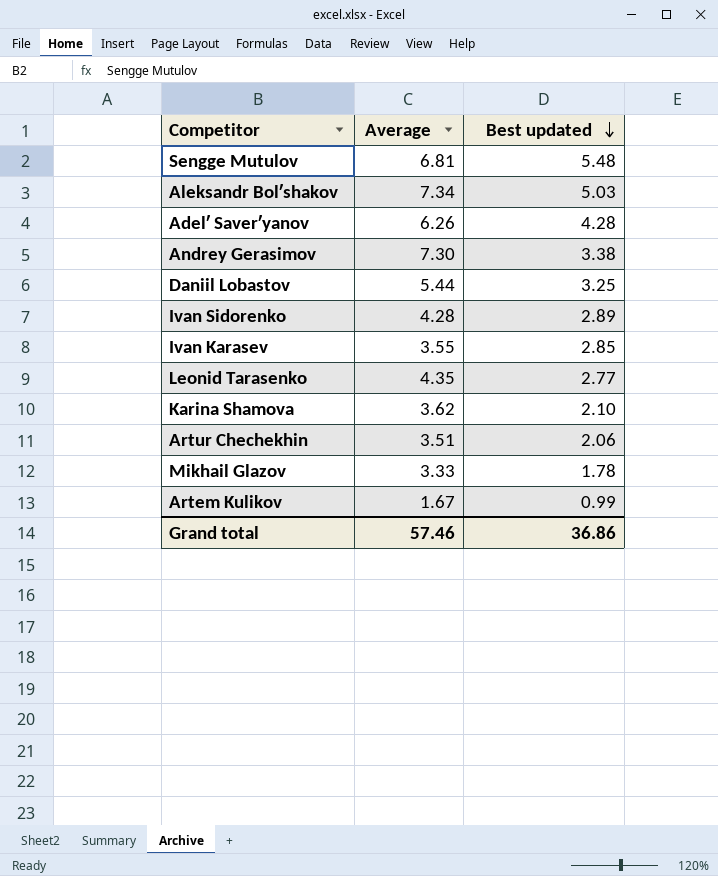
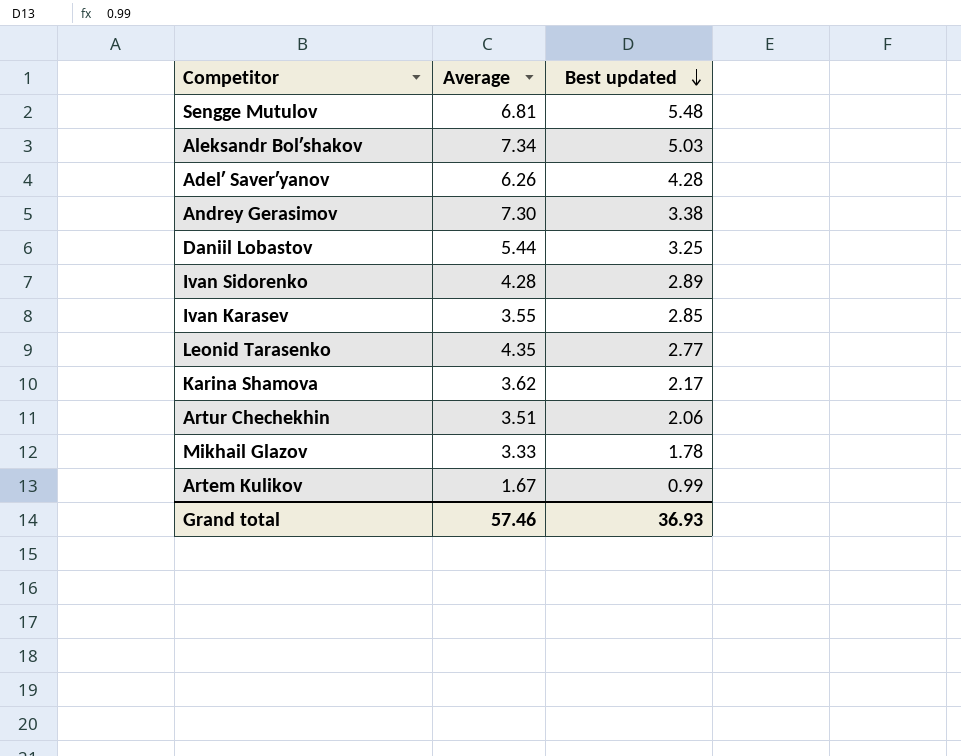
Karina Shamova | Best updated: 2.10 -> 2.17
Grand total | Best updated: 36.86 -> 36.93

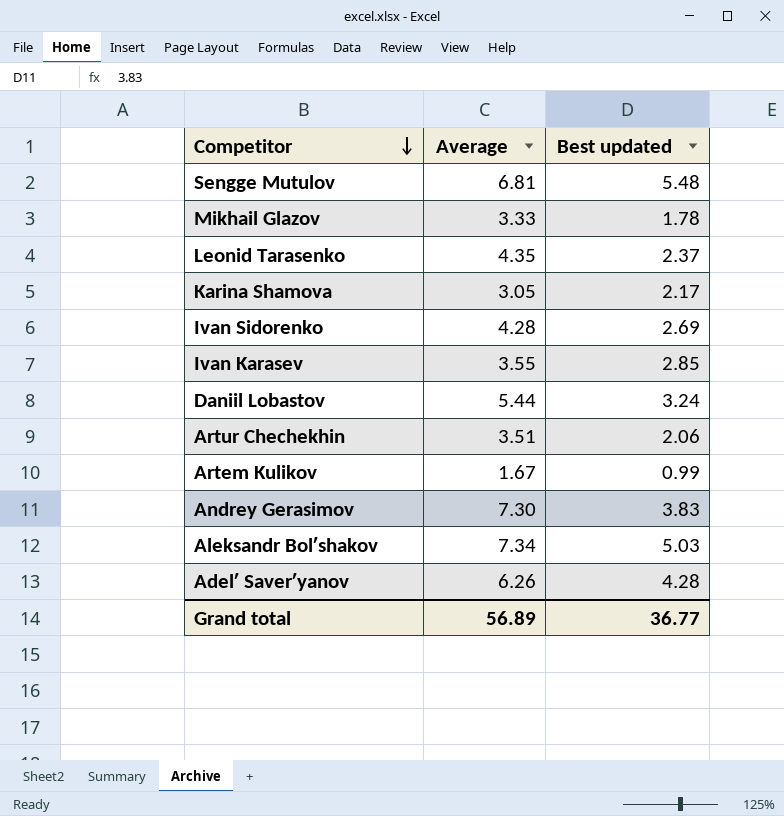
row order: Best updated descending -> Competitor descending
Leonid Tarasenko | Best updated: 2.77 -> 2.37
Karina Shamova | Average: 3.62 -> 3.05
Ivan Sidorenko | Best updated: 2.89 -> 2.69
Daniil Lobastov | Best updated: 3.25 -> 3.24
Andrey Gerasimov | Best updated: 3.38 -> 3.83
Grand total | Average: 57.46 -> 56.89
Grand total | Best updated: 36.93 -> 36.77

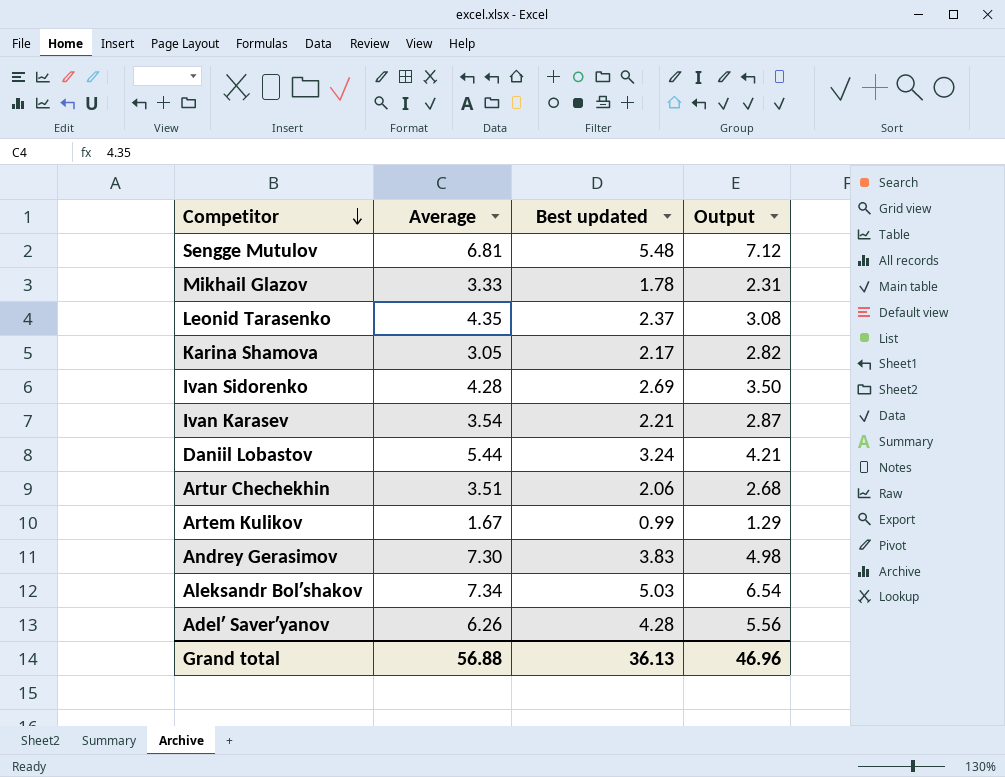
column Output | formula: none -> [Best updated] * 1.3
Ivan Karasev | Average: 3.55 -> 3.54
Ivan Karasev | Best updated: 2.85 -> 2.21
Grand total | Average: 56.89 -> 56.88
Grand total | Best updated: 36.77 -> 36.13

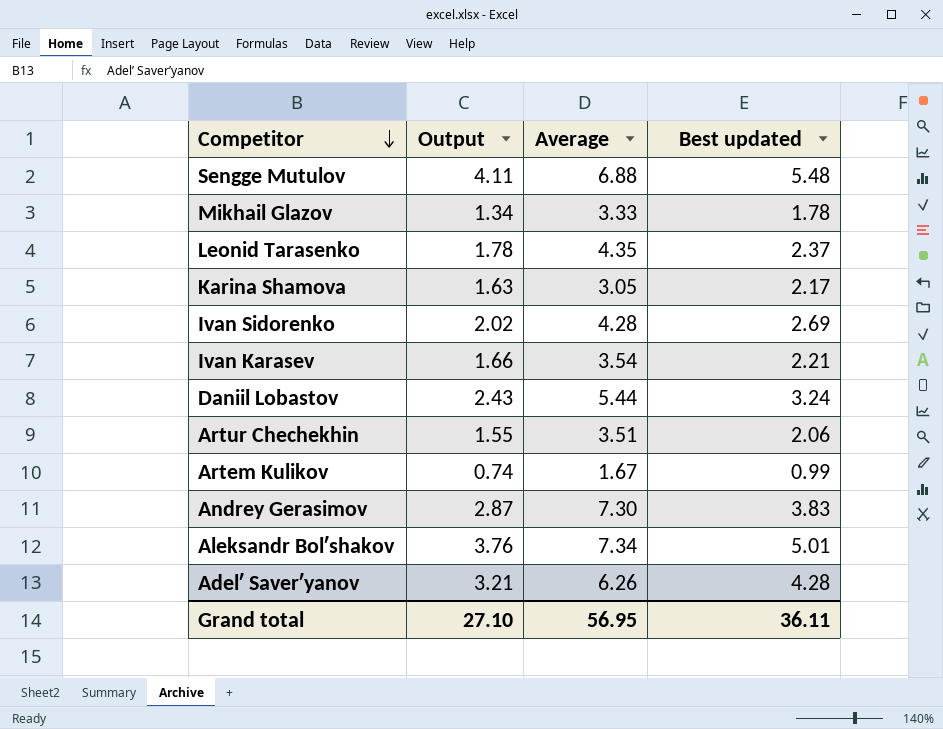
column Output | formula: [Best updated] * 1.3 -> [Best updated] * 0.75
column Output | position: 4 -> 2
Sengge Mutulov | Average: 6.81 -> 6.88
Aleksandr Bolʹshakov | Best updated: 5.03 -> 5.01
Grand total | Output: 46.96 -> 27.10
Grand total | Average: 56.88 -> 56.95
Grand total | Best updated: 36.13 -> 36.11

